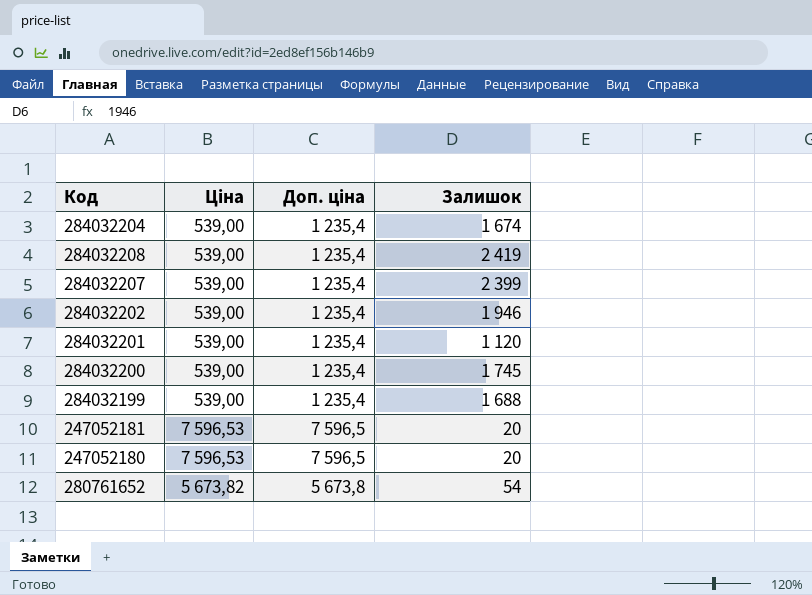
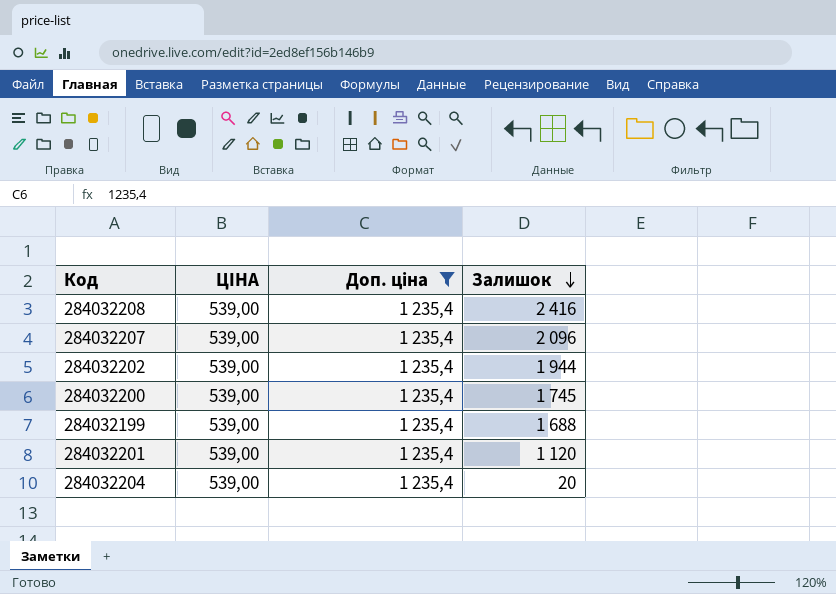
filter: none -> Доп. ціна = 1 235,4
row order: none -> Залишок descending
column name: Ціна -> ЦІНА
284032208 | Залишок: 2 419 -> 2 416
284032207 | Залишок: 2 399 -> 2 096
284032202 | Залишок: 1 946 -> 1 944
284032204 | Залишок: 1 674 -> 20

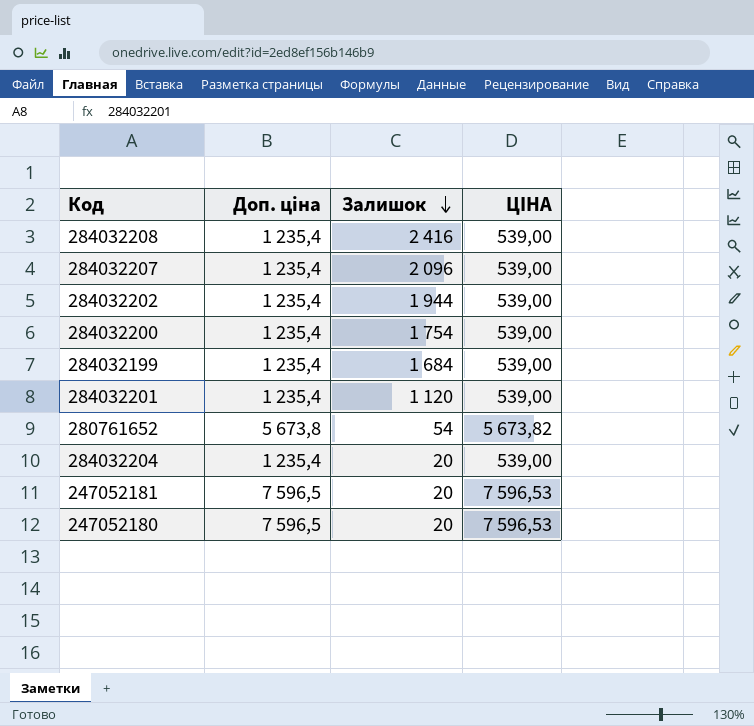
filter: Доп. ціна = 1 235,4 -> none
column ЦІНА | position: 2 -> 4
284032200 | Залишок: 1 745 -> 1 754
284032199 | Залишок: 1 688 -> 1 684

